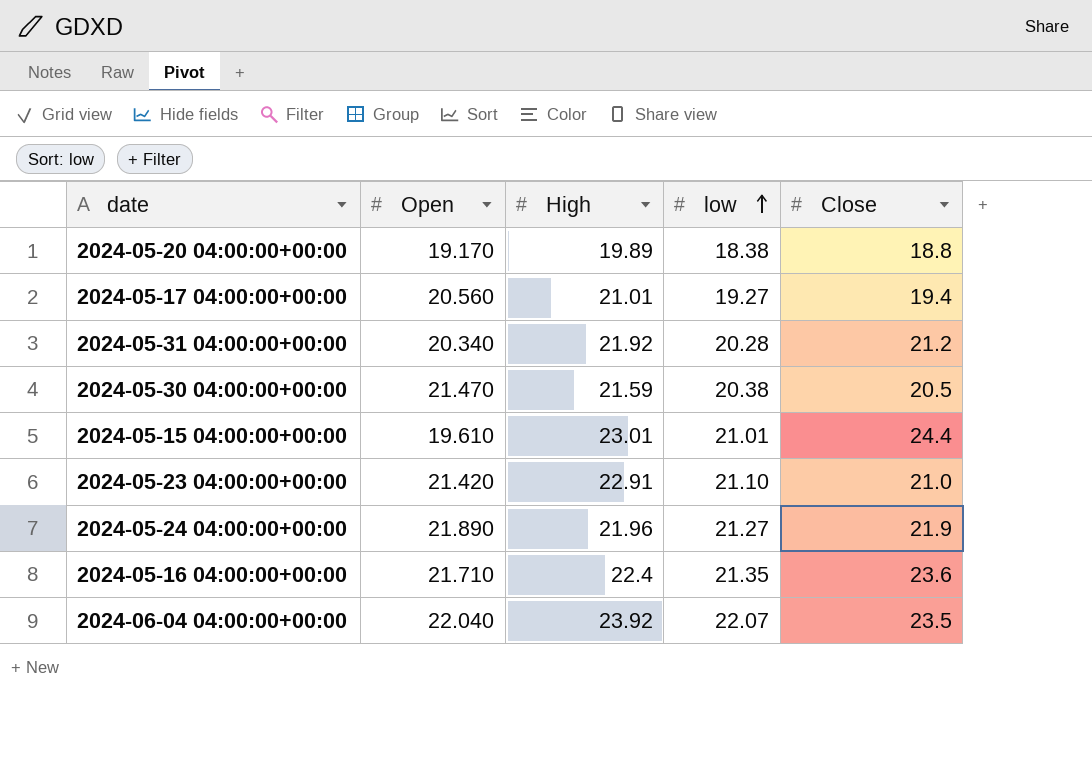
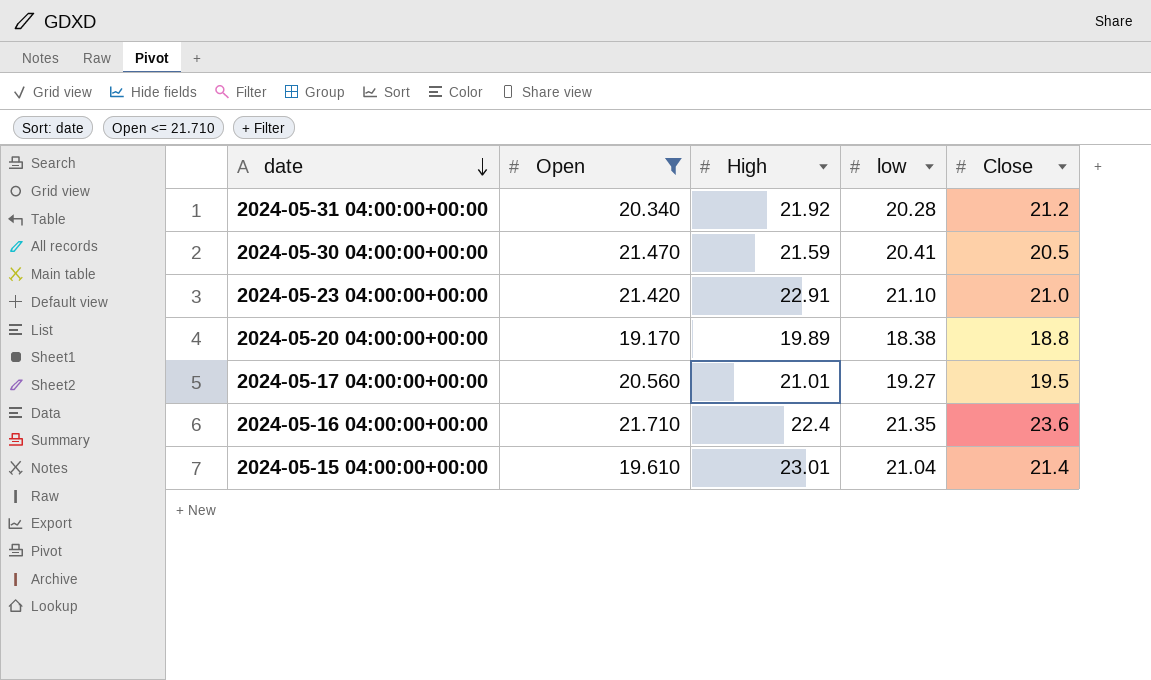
filter: none -> Open <= 21.710
row order: low ascending -> date descending
2024-05-30 04:00:00+00:00 | low: 20.38 -> 20.41
2024-05-17 04:00:00+00:00 | Close: 19.4 -> 19.5
2024-05-15 04:00:00+00:00 | low: 21.01 -> 21.04
2024-05-15 04:00:00+00:00 | Close: 24.4 -> 21.4

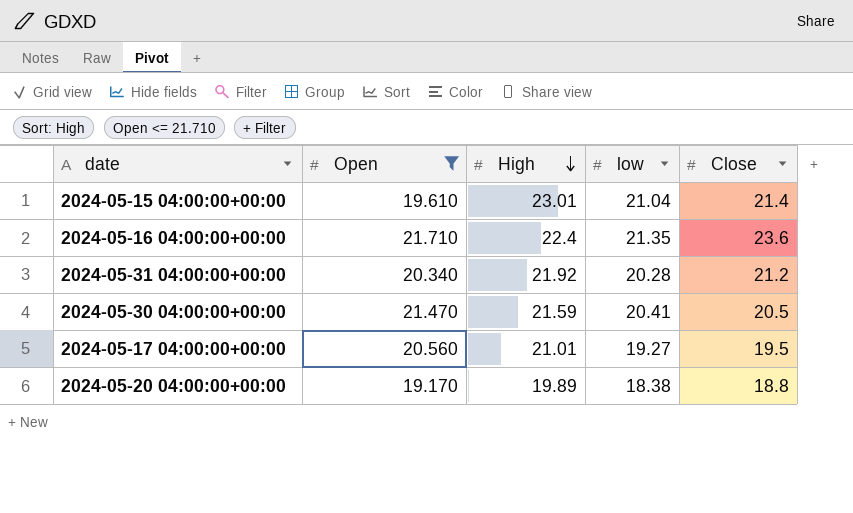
row order: date descending -> High descending
row 2024-05-23 04:00:00+00:00: 21.420 | 22.91 | 21.10 | 21.0 -> none

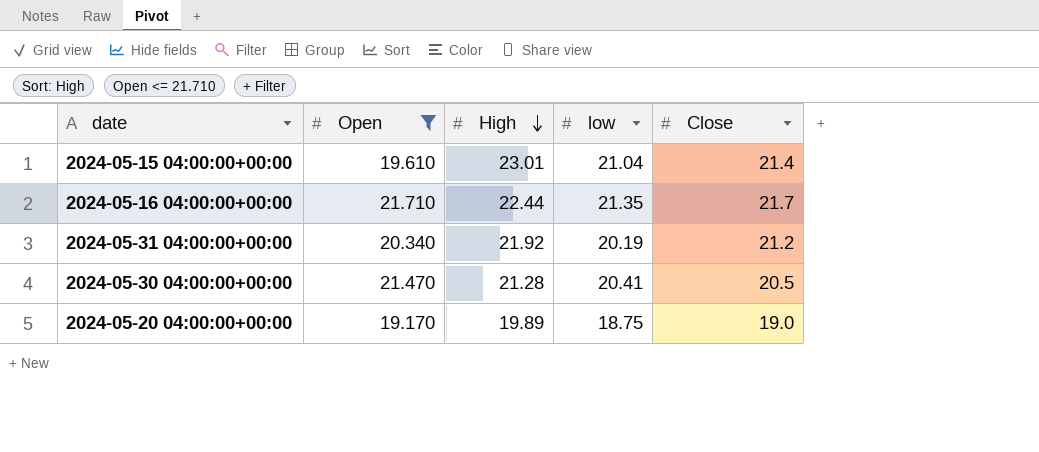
row 2024-05-17 04:00:00+00:00: 20.560 | 21.01 | 19.27 | 19.5 -> none
2024-05-16 04:00:00+00:00 | High: 22.4 -> 22.44
2024-05-16 04:00:00+00:00 | Close: 23.6 -> 21.7
2024-05-31 04:00:00+00:00 | low: 20.28 -> 20.19
2024-05-30 04:00:00+00:00 | High: 21.59 -> 21.28
2024-05-20 04:00:00+00:00 | low: 18.38 -> 18.75
2024-05-20 04:00:00+00:00 | Close: 18.8 -> 19.0

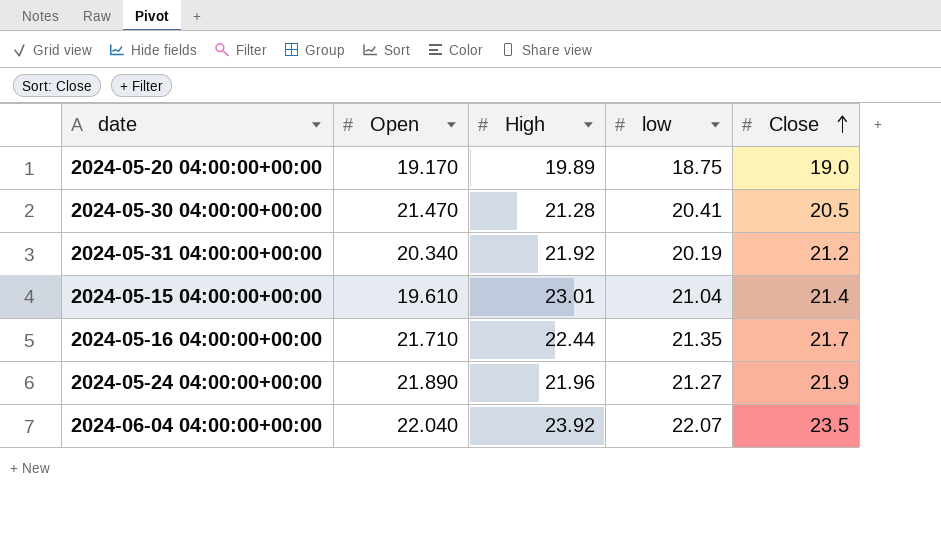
filter: Open <= 21.710 -> none
row order: High descending -> Close ascending

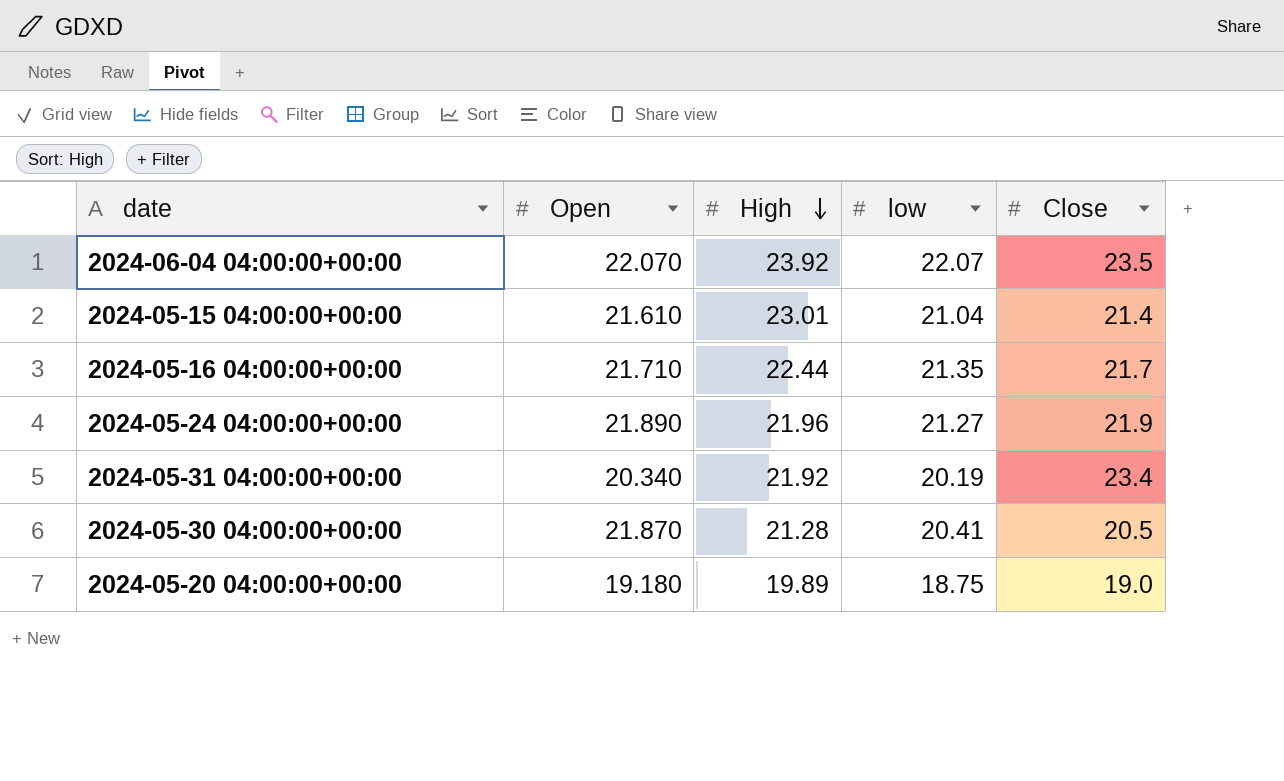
row order: Close ascending -> High descending
2024-06-04 04:00:00+00:00 | Open: 22.040 -> 22.070
2024-05-15 04:00:00+00:00 | Open: 19.610 -> 21.610
2024-05-31 04:00:00+00:00 | Close: 21.2 -> 23.4
2024-05-30 04:00:00+00:00 | Open: 21.470 -> 21.870
2024-05-20 04:00:00+00:00 | Open: 19.170 -> 19.180

